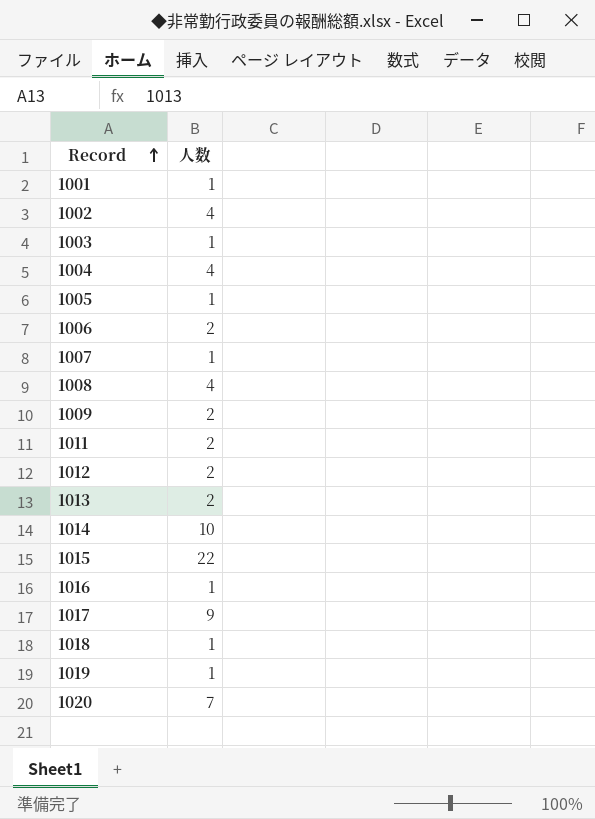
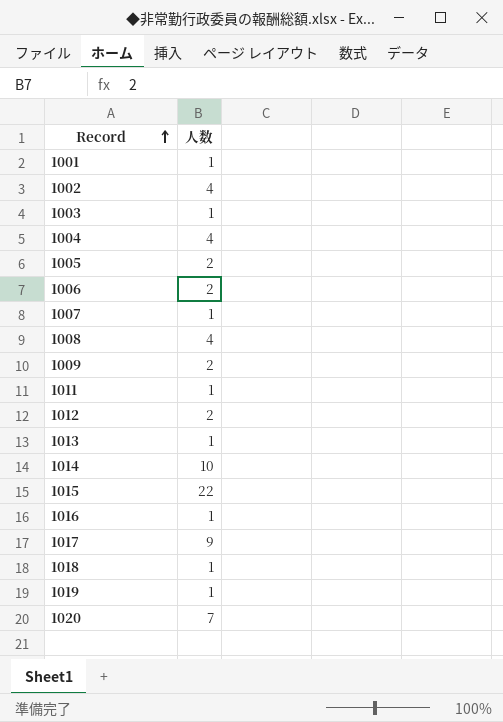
1005 | 人数: 1 -> 2
1011 | 人数: 2 -> 1
1013 | 人数: 2 -> 1

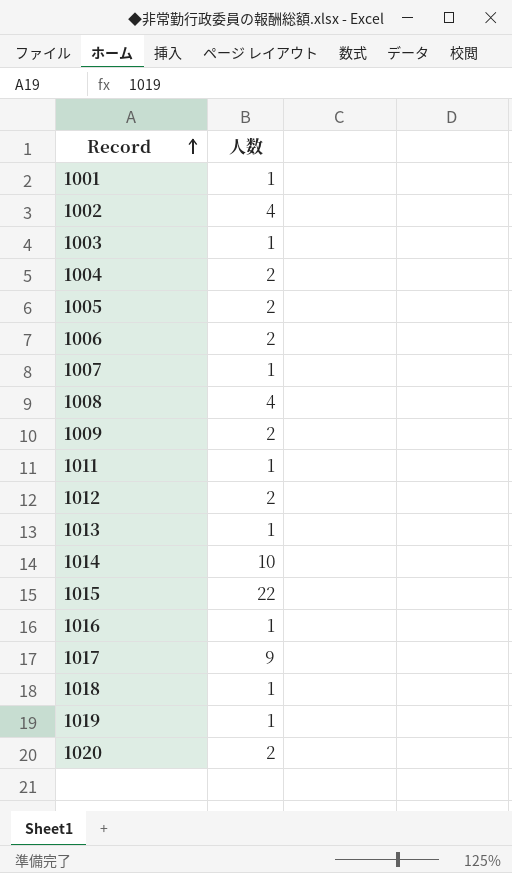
1004 | 人数: 4 -> 2
1020 | 人数: 7 -> 2

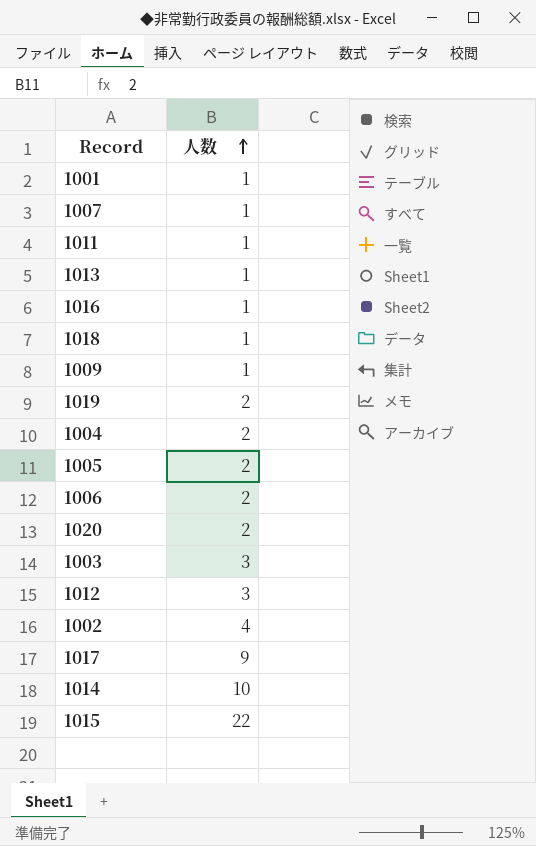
row order: Record ascending -> 人数 ascending
row 1008: 4 -> none
1009 | 人数: 2 -> 1
1019 | 人数: 1 -> 2
1003 | 人数: 1 -> 3
1012 | 人数: 2 -> 3

